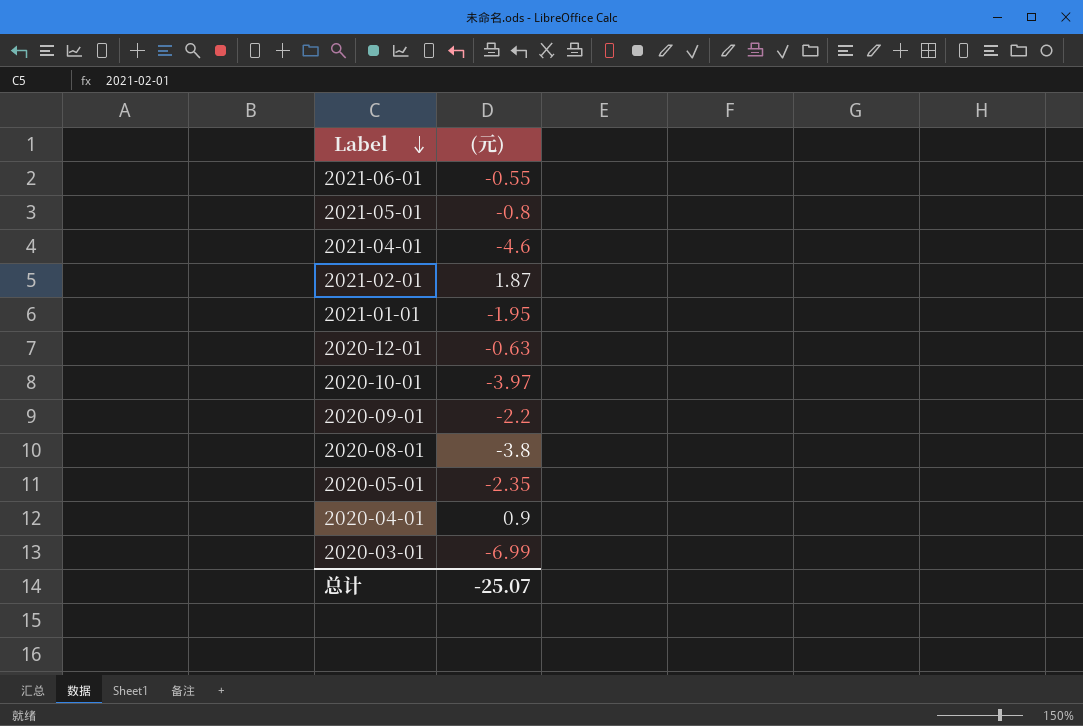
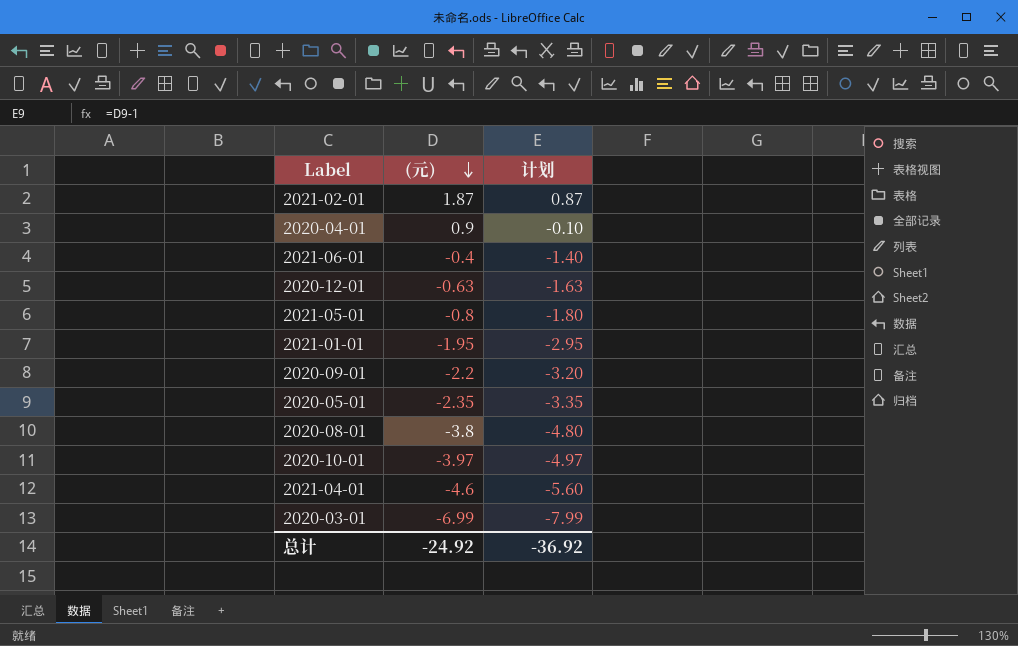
row order: Label descending -> (元) descending
column 计划 | formula: none -> [(元)] - 1
2021-06-01 | (元): -0.55 -> -0.4
总计 | (元): -25.07 -> -24.92

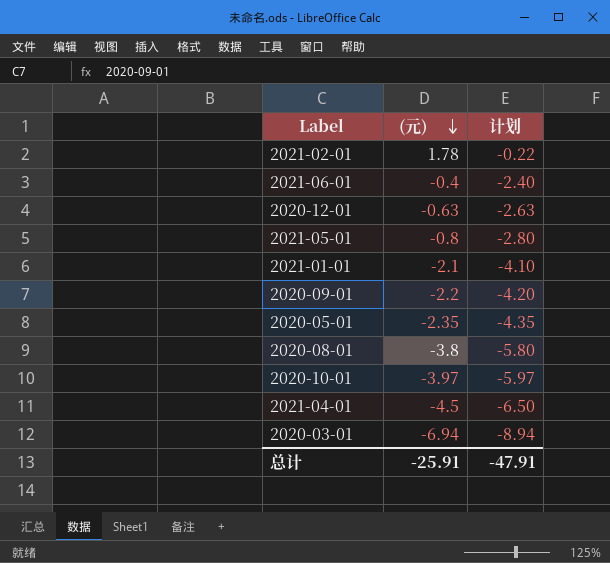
column 计划 | formula: [(元)] - 1 -> [(元)] - 2
row 2020-04-01: 0.9 | -0.10 -> none
2021-02-01 | (元): 1.87 -> 1.78
2021-01-01 | (元): -1.95 -> -2.1
2021-04-01 | (元): -4.6 -> -4.5
2020-03-01 | (元): -6.99 -> -6.94
总计 | (元): -24.92 -> -25.91
总计 | 计划: -36.92 -> -47.91

